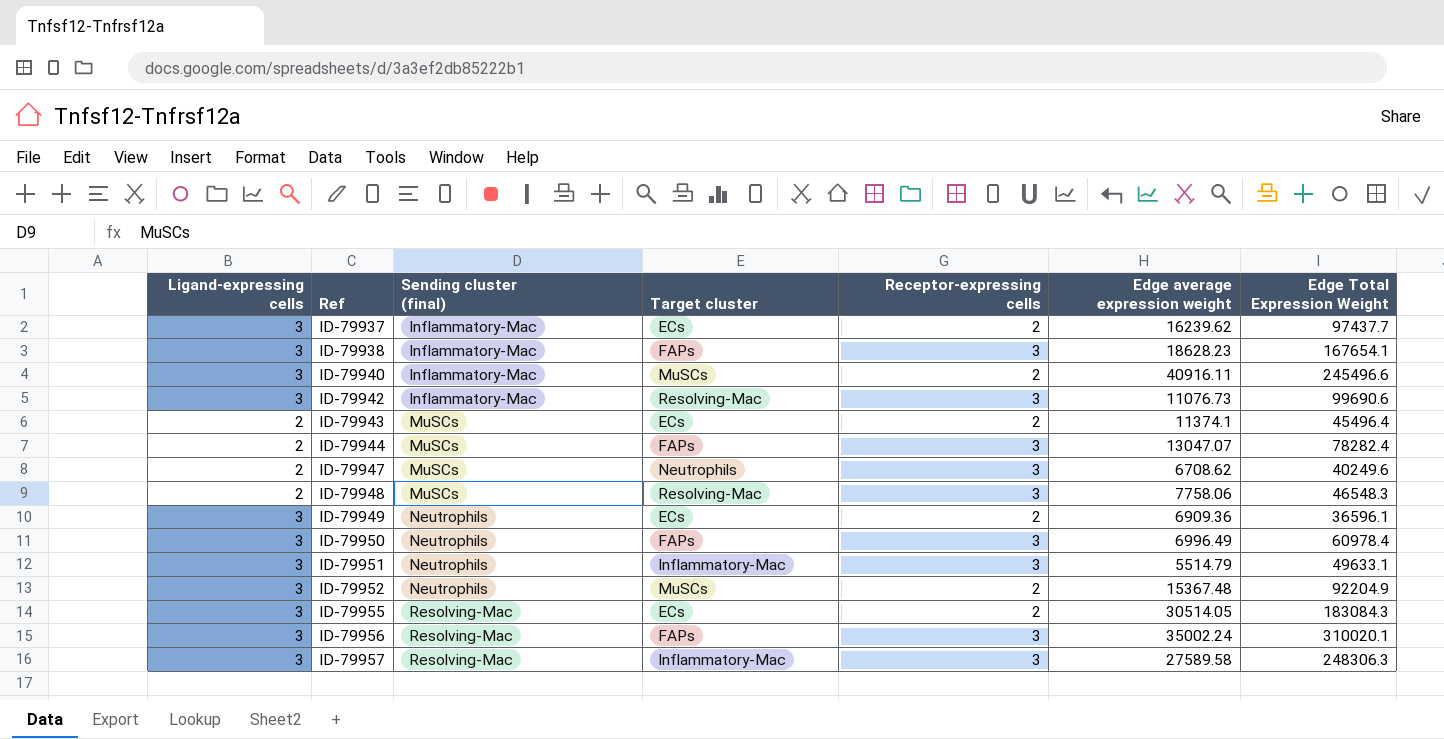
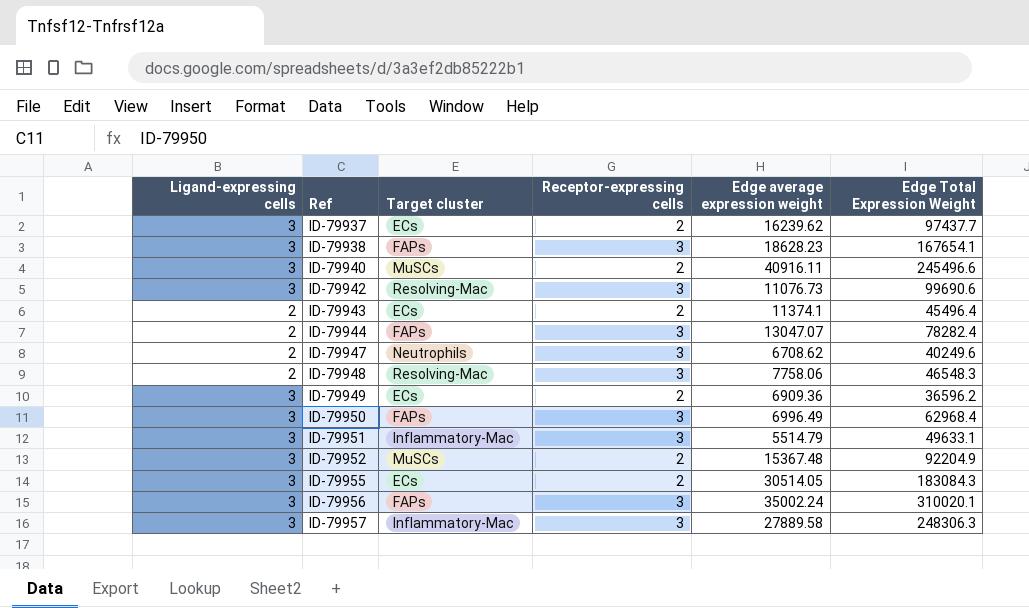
column Sending cluster (final) | position: 3 -> none
ID-79949 | Edge Total Expression Weight: 36596.1 -> 36596.2
ID-79950 | Edge Total Expression Weight: 60978.4 -> 62968.4
ID-79957 | Edge average expression weight: 27589.58 -> 27889.58

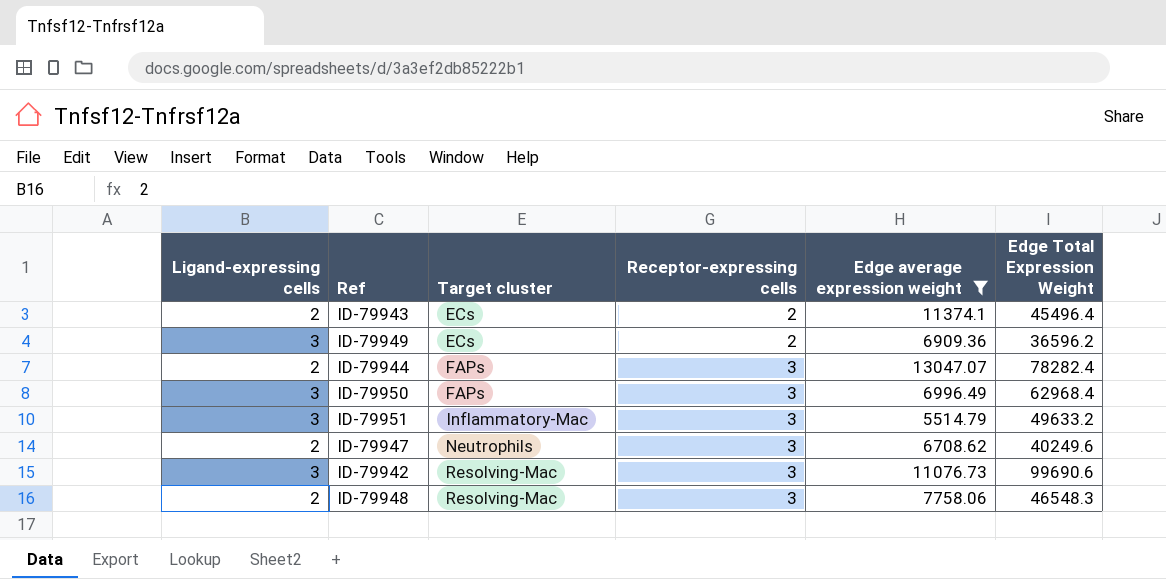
filter: none -> Edge average expression weight <= 13047.07
row order: Ref ascending -> Target cluster ascending
ID-79951 | Edge Total Expression Weight: 49633.1 -> 49633.2

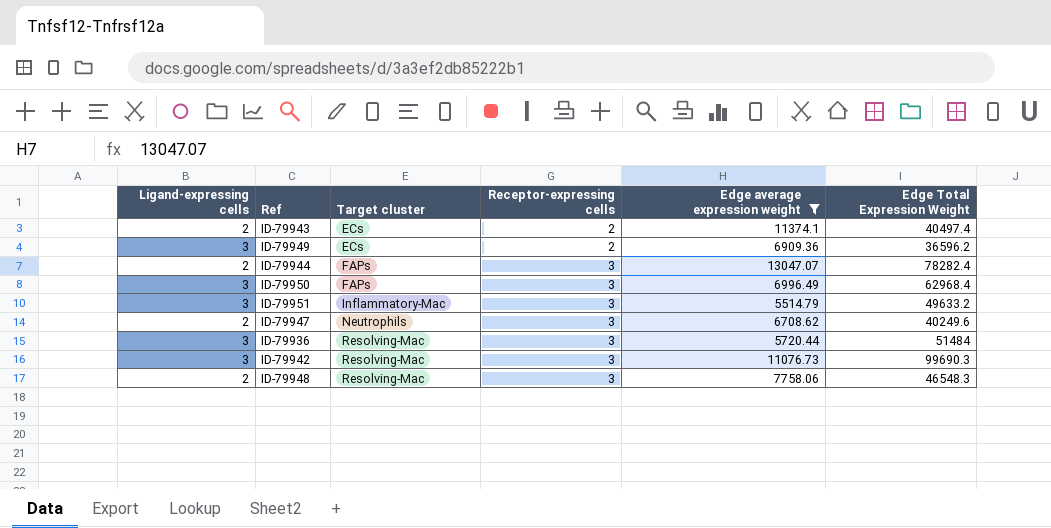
ID-79943 | Edge Total Expression Weight: 45496.4 -> 40497.4
row ID-79936: none -> 3 | Resolving-Mac | 3 | 5720.44 | 51484
ID-79942 | Edge Total Expression Weight: 99690.6 -> 99690.3

